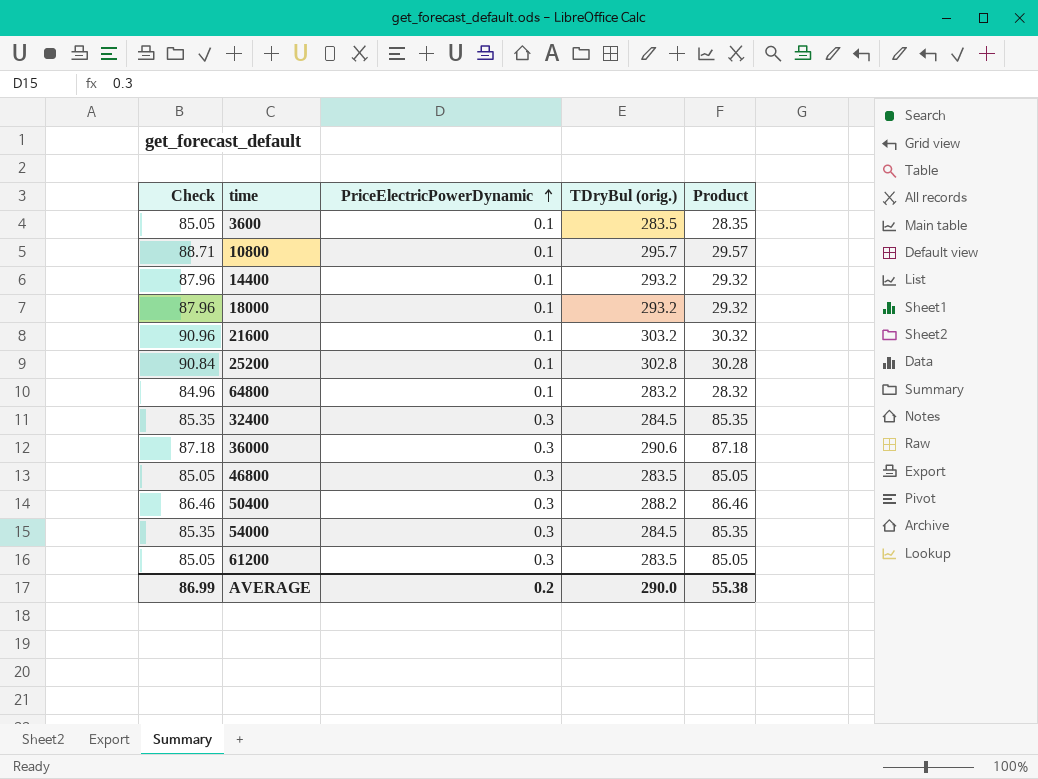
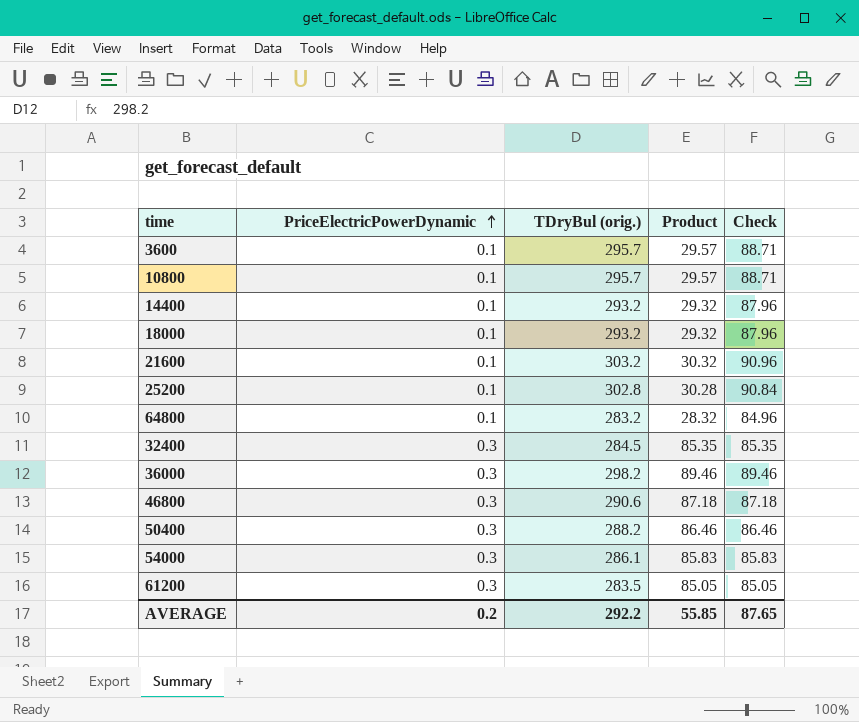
column Check | position: 1 -> 5
3600 | TDryBul (orig.): 283.5 -> 295.7
3600 | Product: 28.35 -> 29.57
3600 | Check: 85.05 -> 88.71
36000 | TDryBul (orig.): 290.6 -> 298.2
36000 | Product: 87.18 -> 89.46
36000 | Check: 87.18 -> 89.46
46800 | TDryBul (orig.): 283.5 -> 290.6
46800 | Product: 85.05 -> 87.18
46800 | Check: 85.05 -> 87.18
54000 | TDryBul (orig.): 284.5 -> 286.1
54000 | Product: 85.35 -> 85.83
54000 | Check: 85.35 -> 85.83
AVERAGE | TDryBul (orig.): 290.0 -> 292.2
AVERAGE | Product: 55.38 -> 55.85
AVERAGE | Check: 86.99 -> 87.65

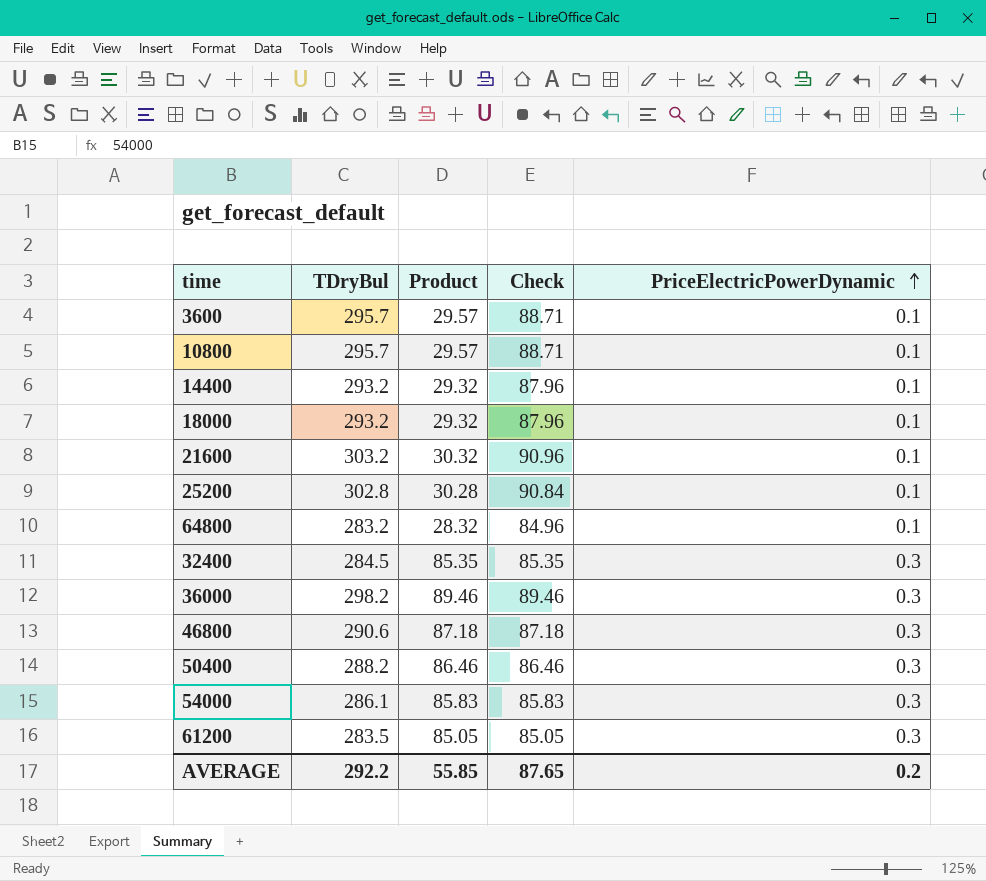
column name: TDryBul (orig.) -> TDryBul
column PriceElectricPowerDynamic | position: 2 -> 5

